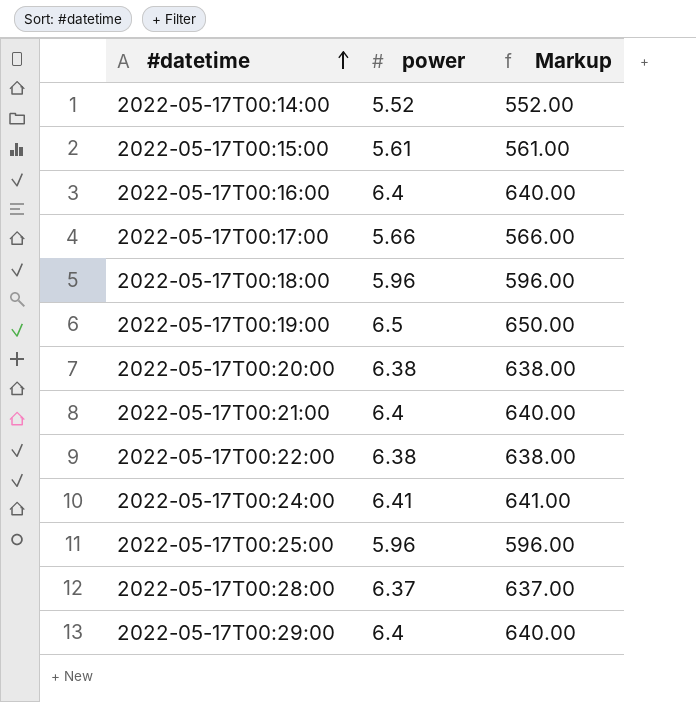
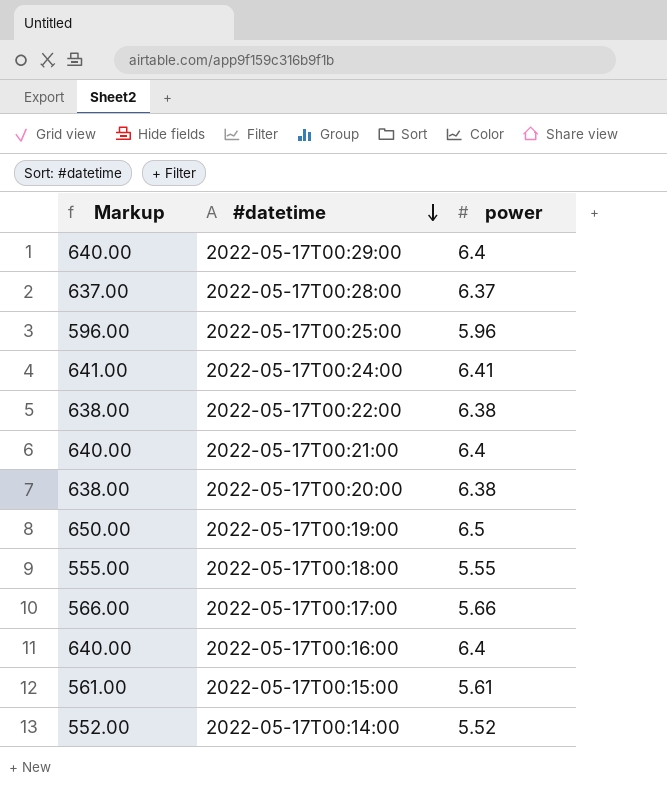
row order: #datetime ascending -> #datetime descending
column Markup | position: 3 -> 1
2022-05-17T00:18:00 | Markup: 596.00 -> 555.00
2022-05-17T00:18:00 | power: 5.96 -> 5.55

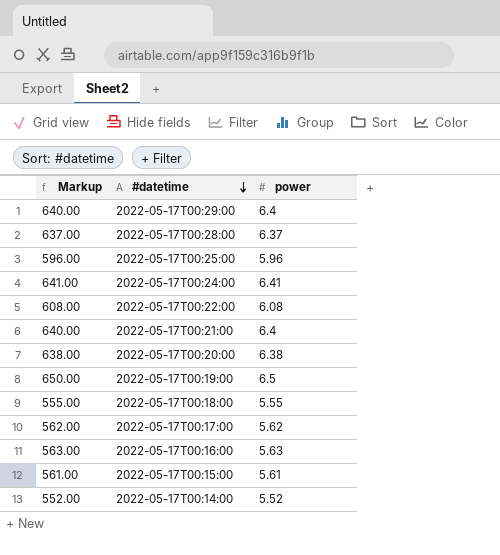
2022-05-17T00:22:00 | Markup: 638.00 -> 608.00
2022-05-17T00:22:00 | power: 6.38 -> 6.08
2022-05-17T00:17:00 | Markup: 566.00 -> 562.00
2022-05-17T00:17:00 | power: 5.66 -> 5.62
2022-05-17T00:16:00 | Markup: 640.00 -> 563.00
2022-05-17T00:16:00 | power: 6.4 -> 5.63

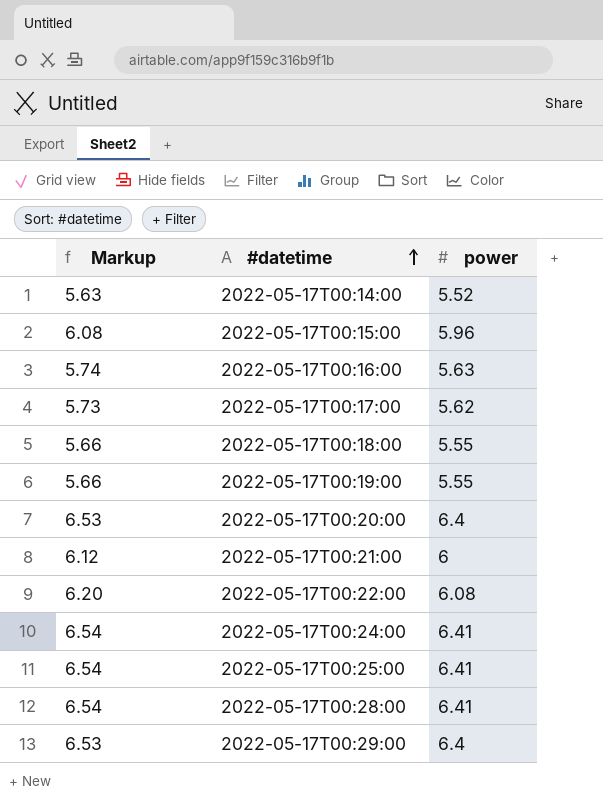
row order: #datetime descending -> #datetime ascending
column Markup | formula: [power] * 100 -> [power] * 1.02
2022-05-17T00:15:00 | power: 5.61 -> 5.96
2022-05-17T00:19:00 | power: 6.5 -> 5.55
2022-05-17T00:20:00 | power: 6.38 -> 6.4
2022-05-17T00:21:00 | power: 6.4 -> 6
2022-05-17T00:25:00 | power: 5.96 -> 6.41
2022-05-17T00:28:00 | power: 6.37 -> 6.41

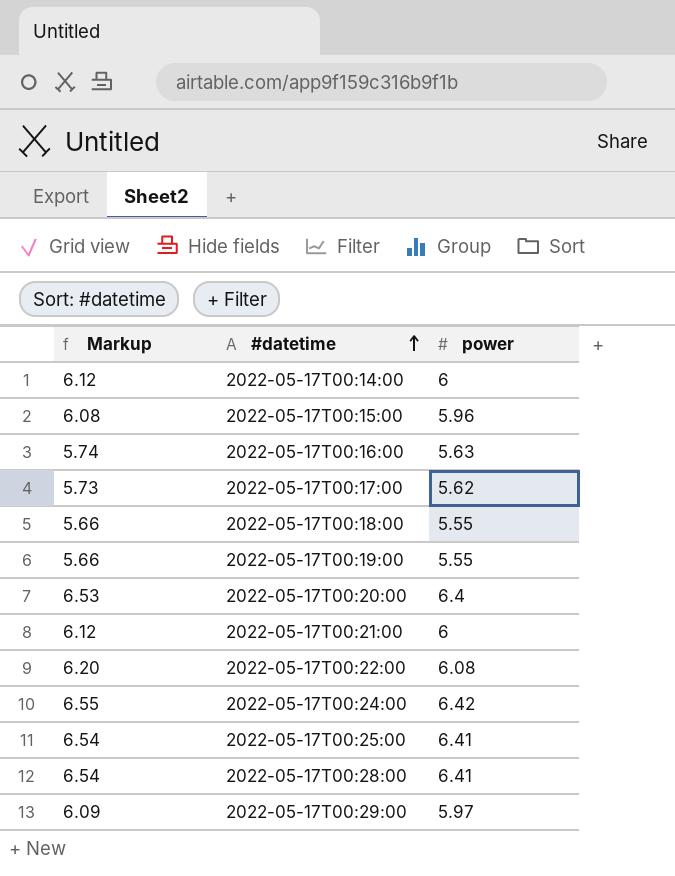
2022-05-17T00:14:00 | Markup: 5.63 -> 6.12
2022-05-17T00:14:00 | power: 5.52 -> 6
2022-05-17T00:24:00 | Markup: 6.54 -> 6.55
2022-05-17T00:24:00 | power: 6.41 -> 6.42
2022-05-17T00:29:00 | Markup: 6.53 -> 6.09
2022-05-17T00:29:00 | power: 6.4 -> 5.97

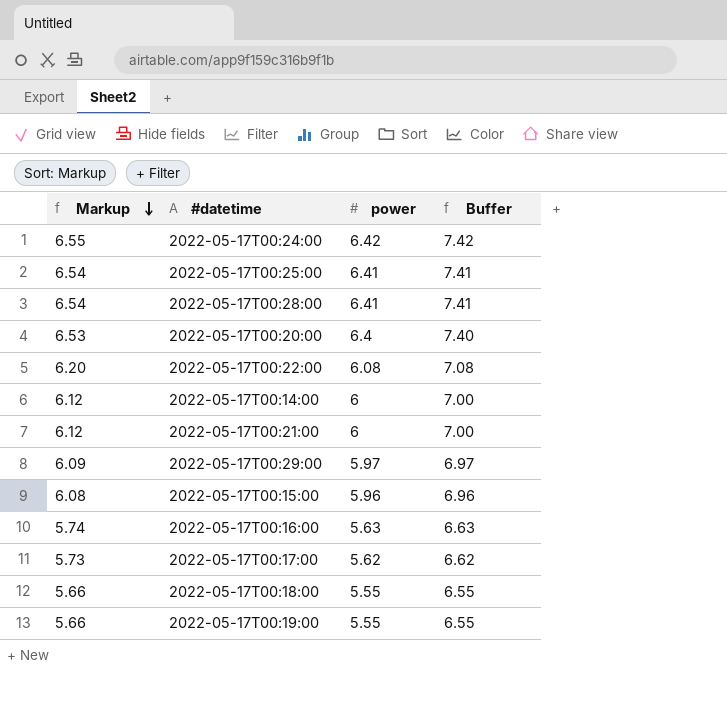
row order: #datetime ascending -> Markup descending
column Buffer | formula: none -> [power] + 1

